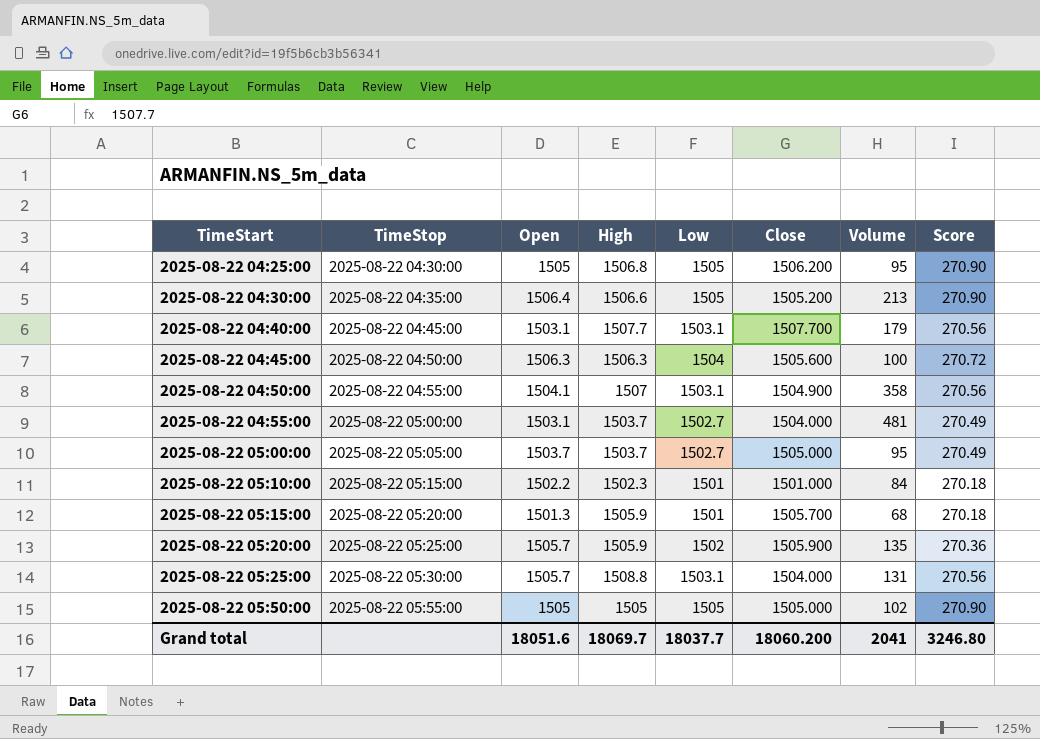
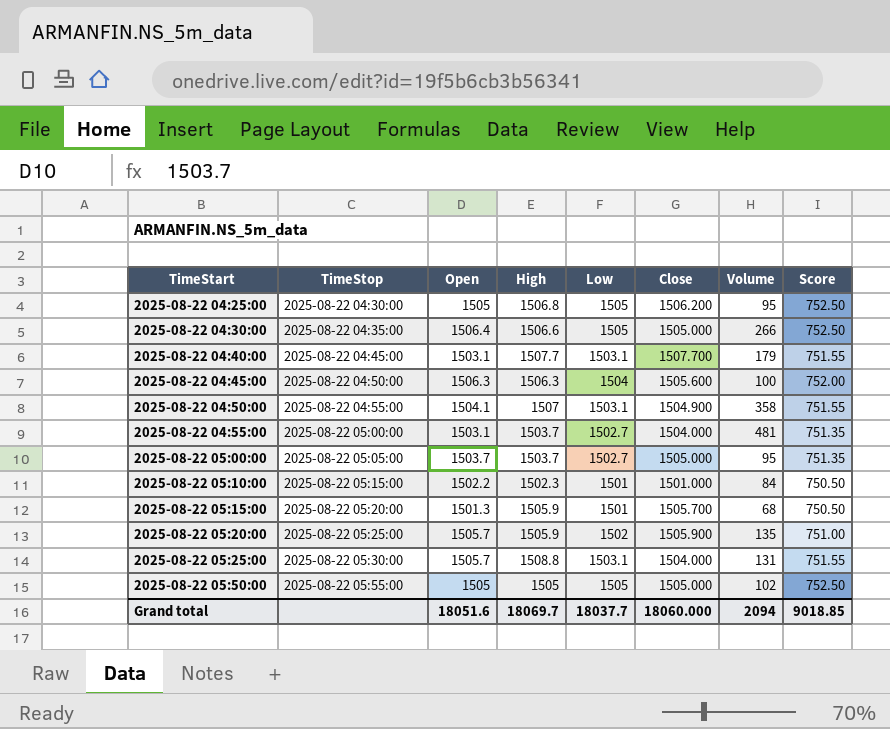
column Score | formula: [Low] * 0.18 -> [Low] * 0.5
2025-08-22 04:30:00 | Close: 1505.200 -> 1505.000
2025-08-22 04:30:00 | Volume: 213 -> 266
Grand total | Close: 18060.200 -> 18060.000
Grand total | Volume: 2041 -> 2094
Grand total | Score: 3246.80 -> 9018.85

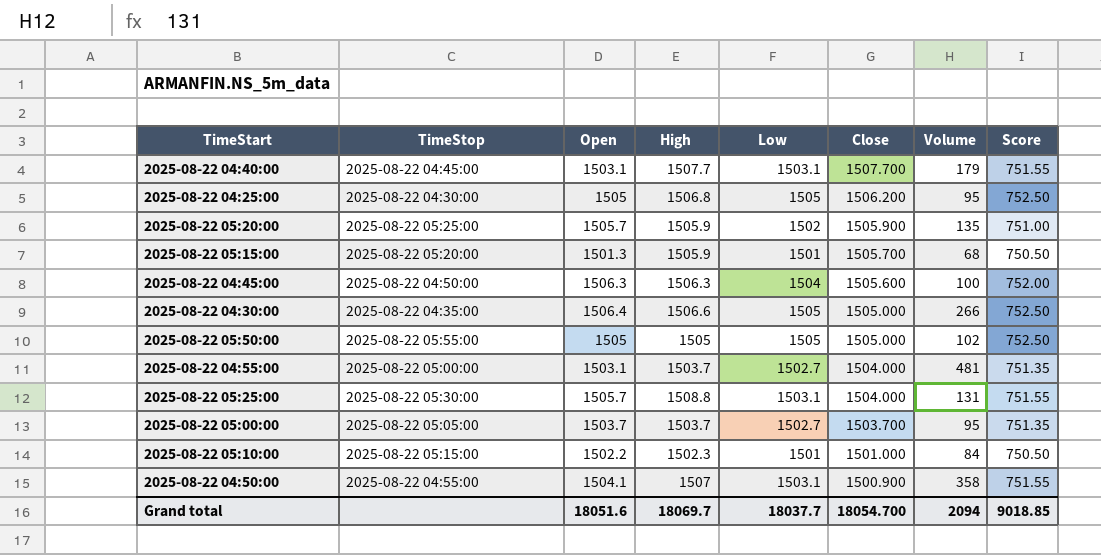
row order: TimeStart ascending -> Close descending
2025-08-22 05:00:00 | Close: 1505.000 -> 1503.700
2025-08-22 04:50:00 | Close: 1504.900 -> 1500.900
Grand total | Close: 18060.000 -> 18054.700

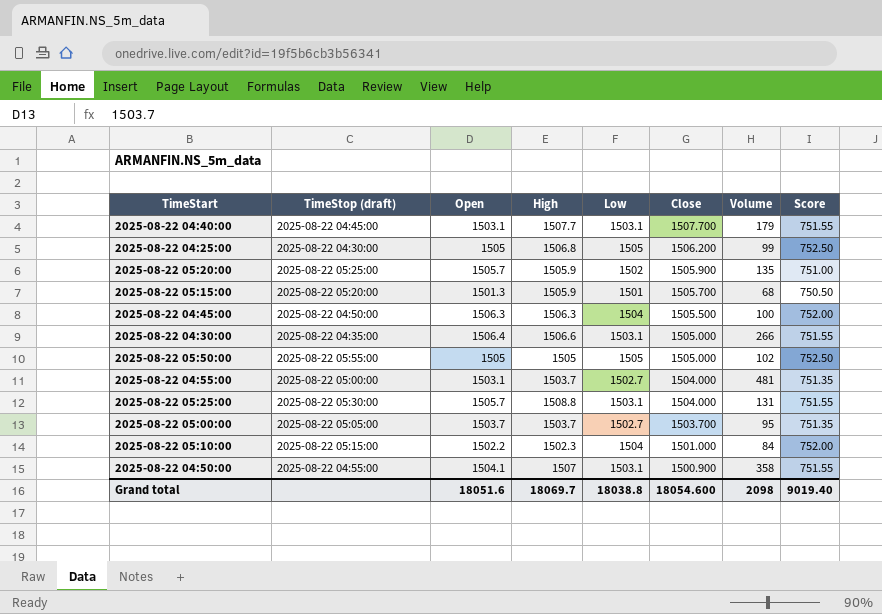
column name: TimeStop -> TimeStop (draft)
2025-08-22 04:25:00 | Volume: 95 -> 99
2025-08-22 04:45:00 | Close: 1505.600 -> 1505.500
2025-08-22 04:30:00 | Low: 1505 -> 1503.1
2025-08-22 04:30:00 | Score: 752.50 -> 751.55
2025-08-22 05:10:00 | Low: 1501 -> 1504
2025-08-22 05:10:00 | Score: 750.50 -> 752.00
Grand total | Low: 18037.7 -> 18038.8
Grand total | Close: 18054.700 -> 18054.600
Grand total | Volume: 2094 -> 2098
Grand total | Score: 9018.85 -> 9019.40

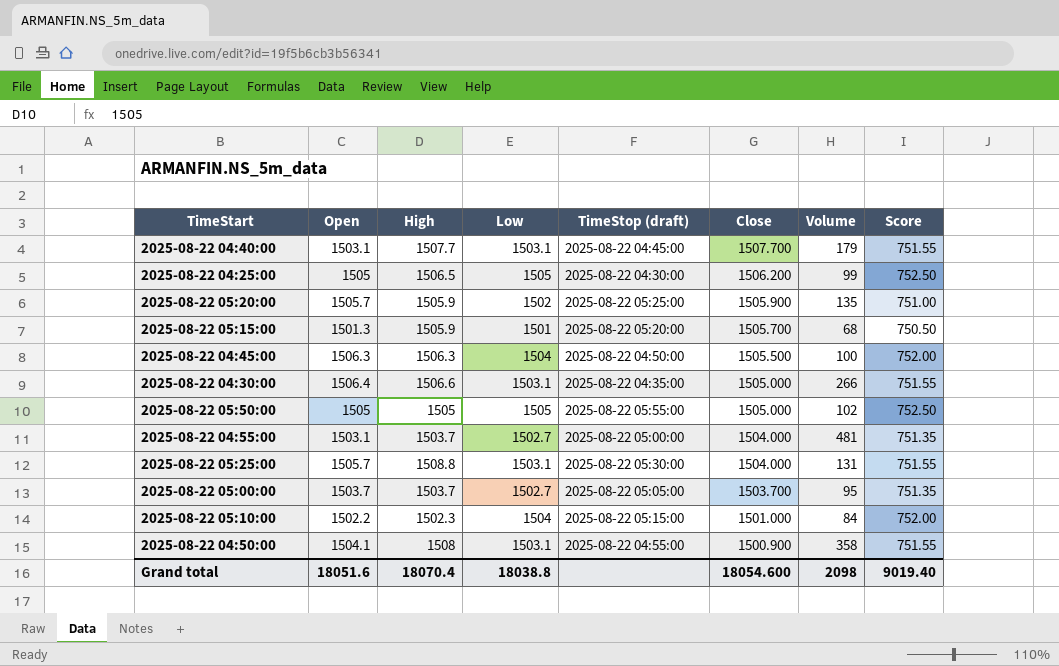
column TimeStop (draft) | position: 2 -> 5
2025-08-22 04:25:00 | High: 1506.8 -> 1506.5
2025-08-22 04:50:00 | High: 1507 -> 1508
Grand total | High: 18069.7 -> 18070.4

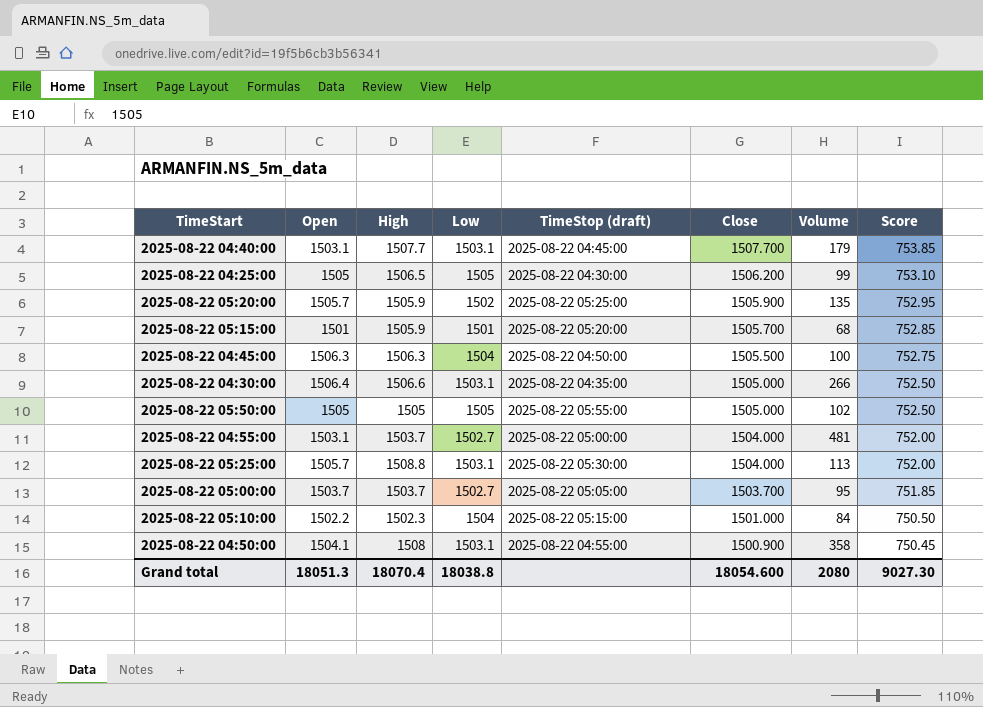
column Score | formula: [Low] * 0.5 -> [Close] * 0.5
2025-08-22 05:15:00 | Open: 1501.3 -> 1501
2025-08-22 05:25:00 | Volume: 131 -> 113
Grand total | Open: 18051.6 -> 18051.3
Grand total | Volume: 2098 -> 2080
Grand total | Score: 9019.40 -> 9027.30

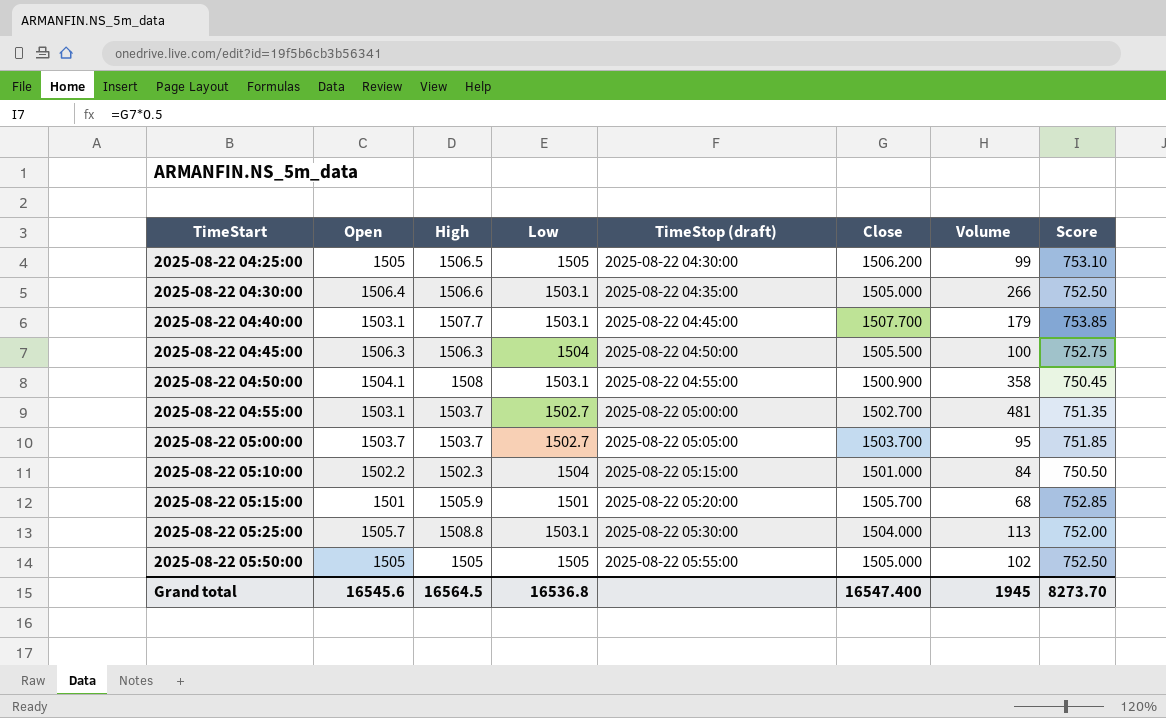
row order: Close descending -> TimeStart ascending
row 2025-08-22 05:20:00: 1505.7 | 1505.9 | 1502 | 2025-08-22 05:25:00 | 1505.900 | 135 | 752.95 -> none
2025-08-22 04:55:00 | Close: 1504.000 -> 1502.700
2025-08-22 04:55:00 | Score: 752.00 -> 751.35
Grand total | Open: 18051.3 -> 16545.6
Grand total | High: 18070.4 -> 16564.5
Grand total | Low: 18038.8 -> 16536.8
Grand total | Close: 18054.600 -> 16547.400
Grand total | Volume: 2080 -> 1945
Grand total | Score: 9027.30 -> 8273.70

